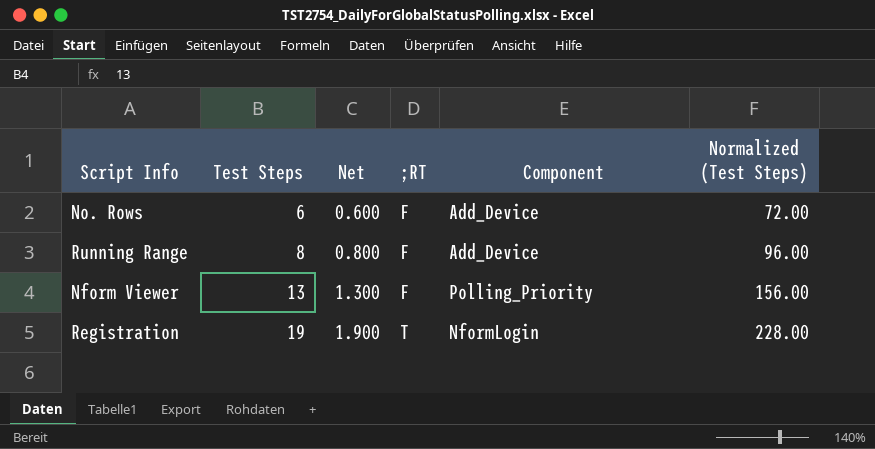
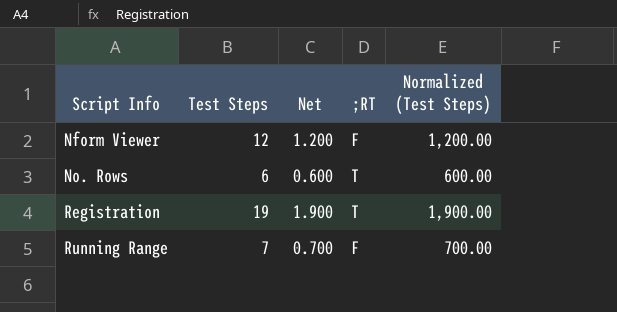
row order: Test Steps ascending -> Script Info ascending
column Component | position: 5 -> none
column Normalized (Test Steps) | formula: [Test Steps] * 12 -> [Test Steps] * 100
Nform Viewer | Test Steps: 13 -> 12
Nform Viewer | Net: 1.300 -> 1.200
No. Rows | ;RT: F -> T
Running Range | Test Steps: 8 -> 7
Running Range | Net: 0.800 -> 0.700

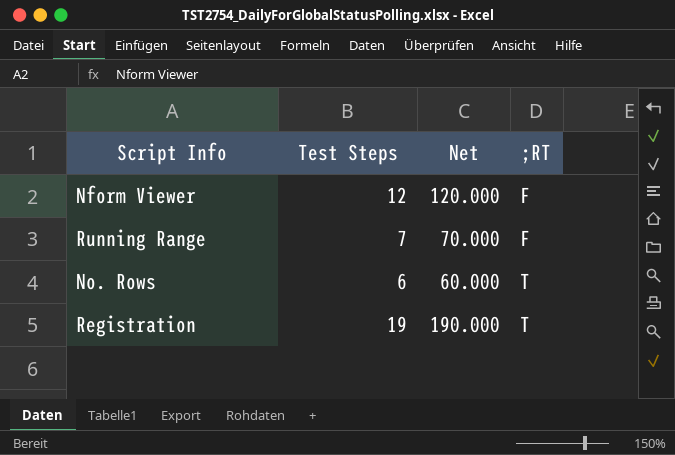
row order: Script Info ascending -> ;RT ascending
column Normalized (Test Steps) | formula: [Test Steps] * 100 -> none
column Net | formula: [Test Steps] * 0.1 -> [Test Steps] * 10

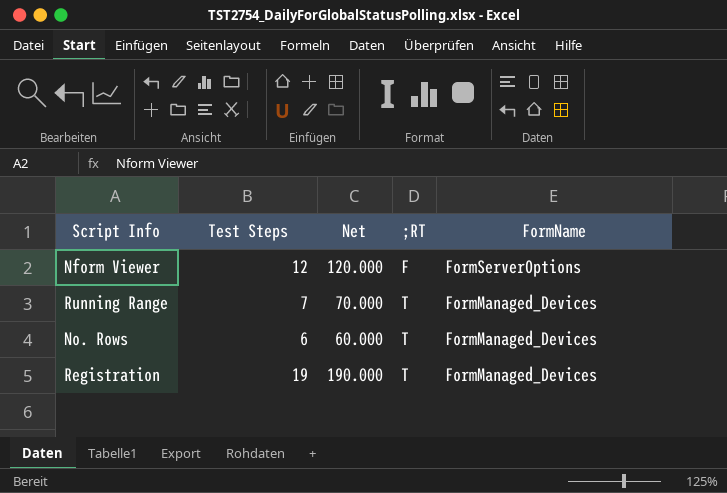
column FormName | position: none -> 5
Running Range | ;RT: F -> T

